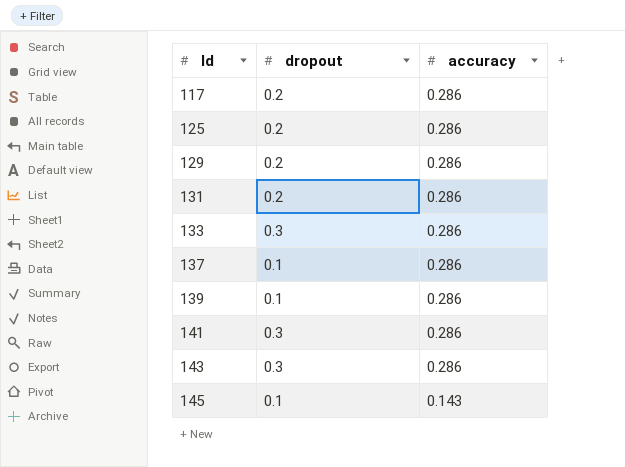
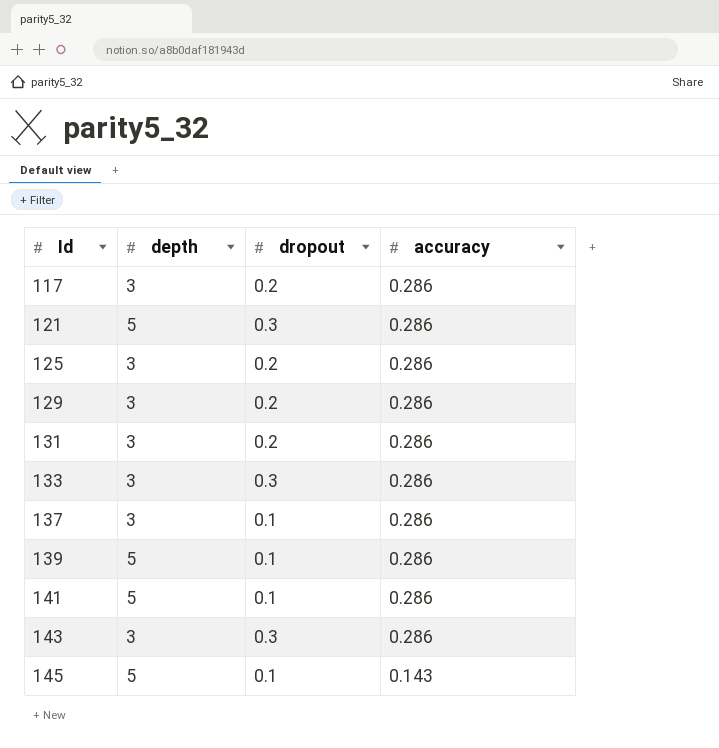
column depth | position: none -> 2
row 121: none -> 5 | 0.3 | 0.286
141 | dropout: 0.3 -> 0.1

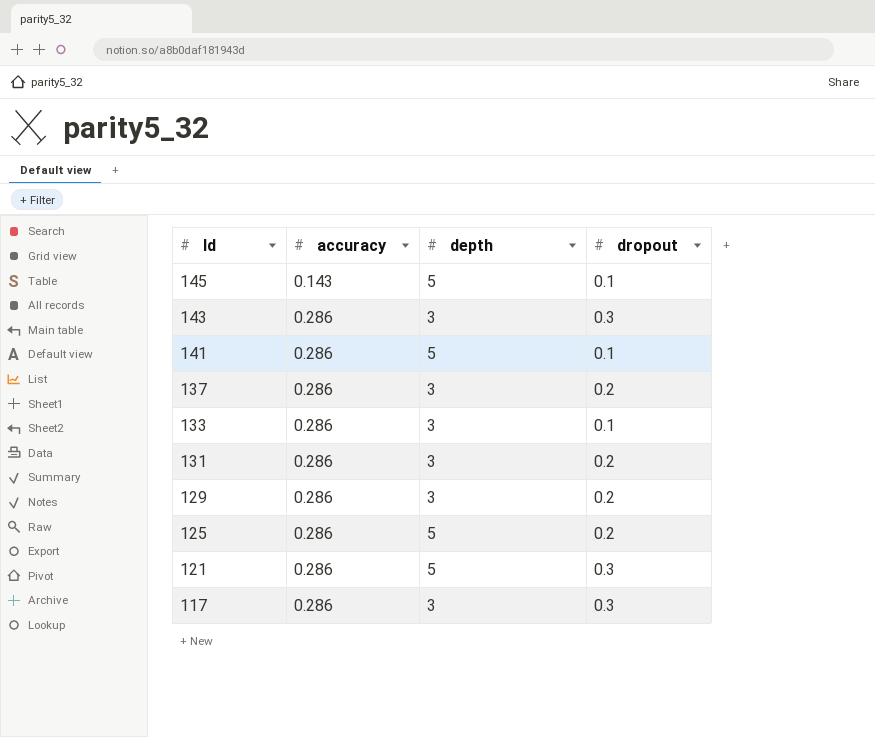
row order: Id ascending -> Id descending
column accuracy | position: 4 -> 2
row 139: 5 | 0.1 | 0.286 -> none
137 | dropout: 0.1 -> 0.2
133 | dropout: 0.3 -> 0.1
125 | depth: 3 -> 5
117 | dropout: 0.2 -> 0.3

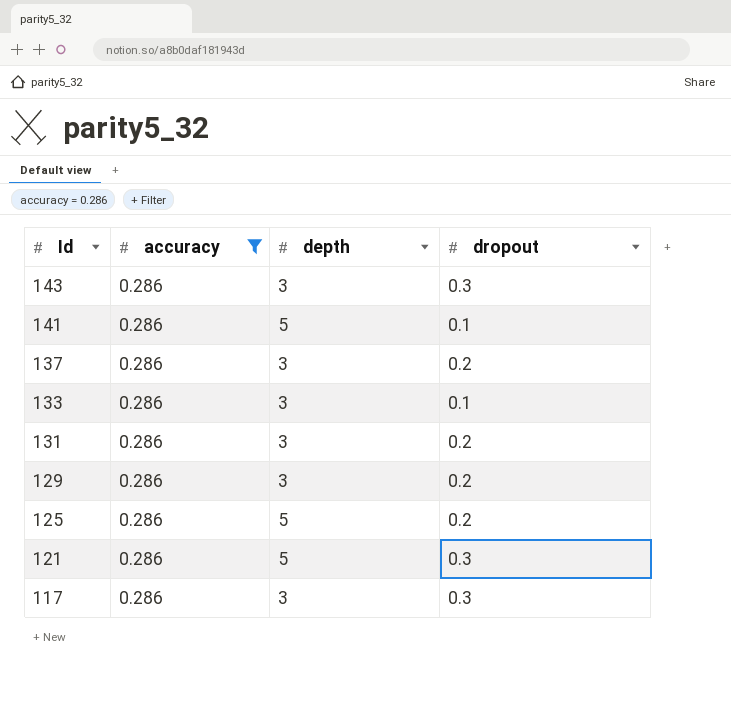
filter: none -> accuracy = 0.286

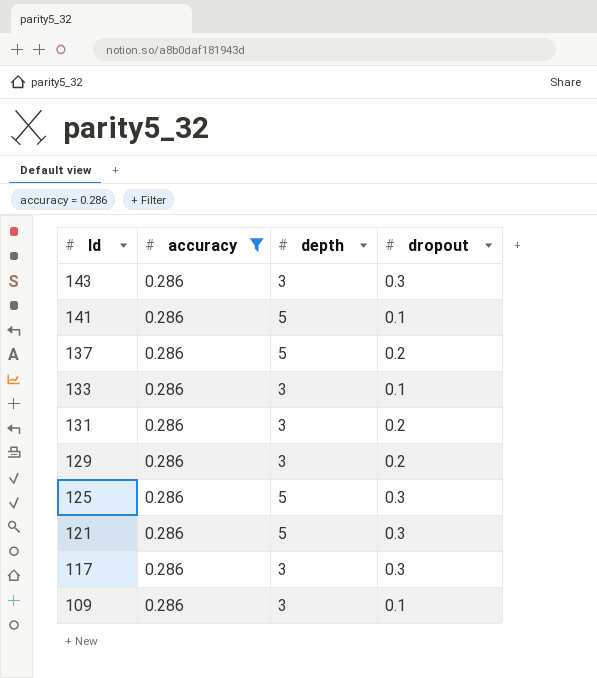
137 | depth: 3 -> 5
125 | dropout: 0.2 -> 0.3
row 109: none -> 0.286 | 3 | 0.1

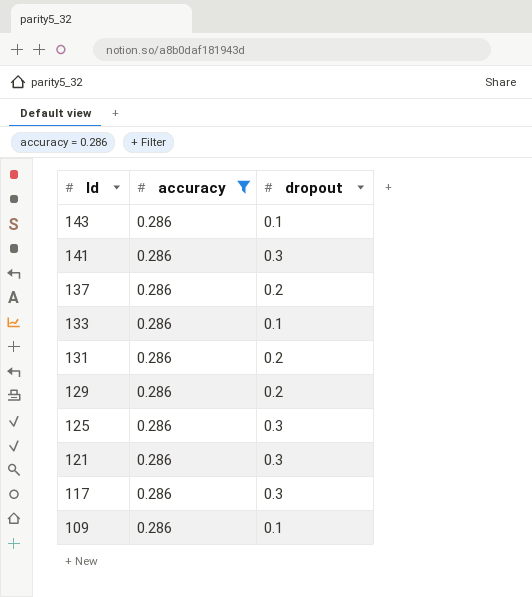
column depth | position: 3 -> none
143 | dropout: 0.3 -> 0.1
141 | dropout: 0.1 -> 0.3

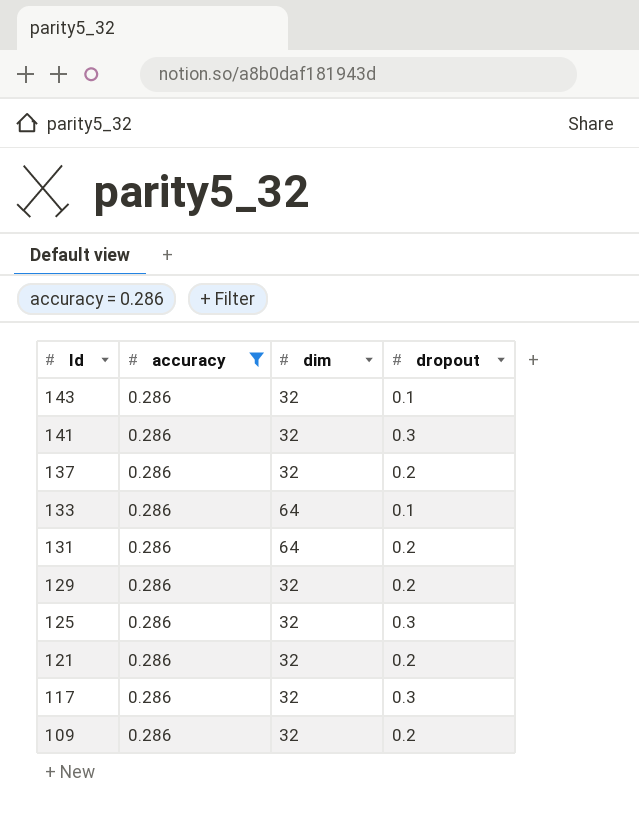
column dim | position: none -> 3
121 | dropout: 0.3 -> 0.2
109 | dropout: 0.1 -> 0.2

